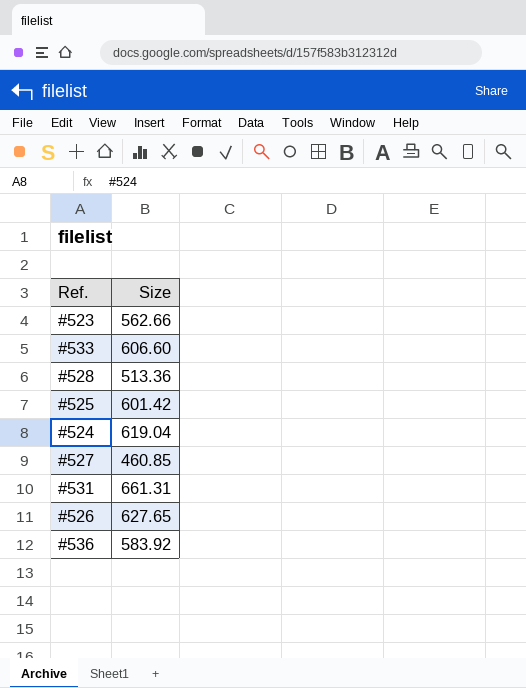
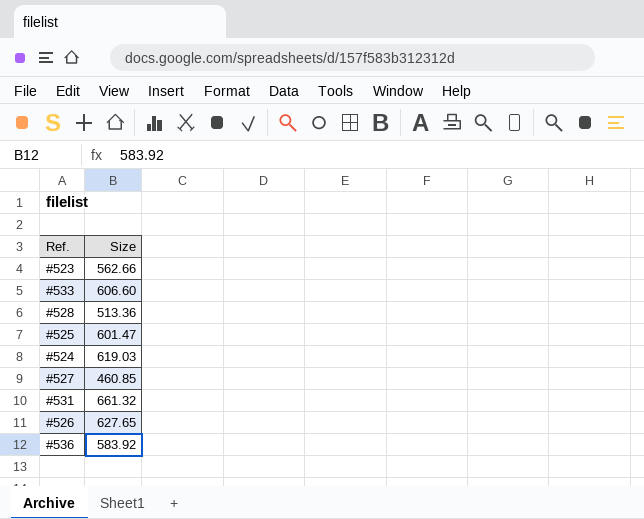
#525 | Size: 601.42 -> 601.47
#524 | Size: 619.04 -> 619.03
#531 | Size: 661.31 -> 661.32

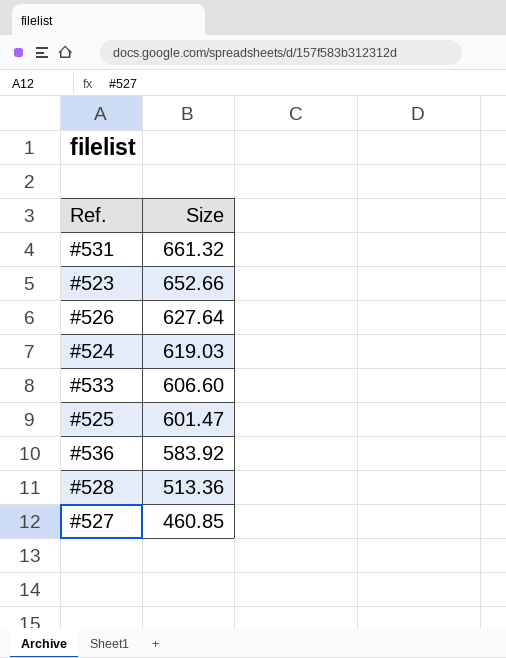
row order: none -> Size descending
#523 | Size: 562.66 -> 652.66
#526 | Size: 627.65 -> 627.64

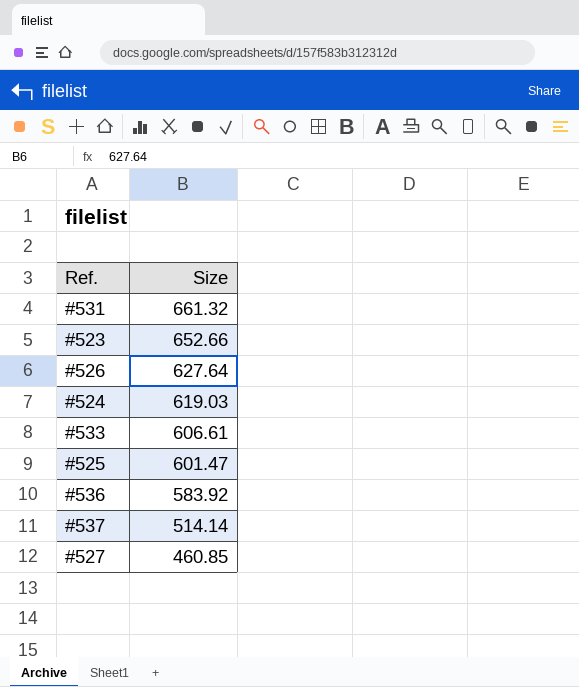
row #528: 513.36 -> none
#533 | Size: 606.60 -> 606.61
row #537: none -> 514.14

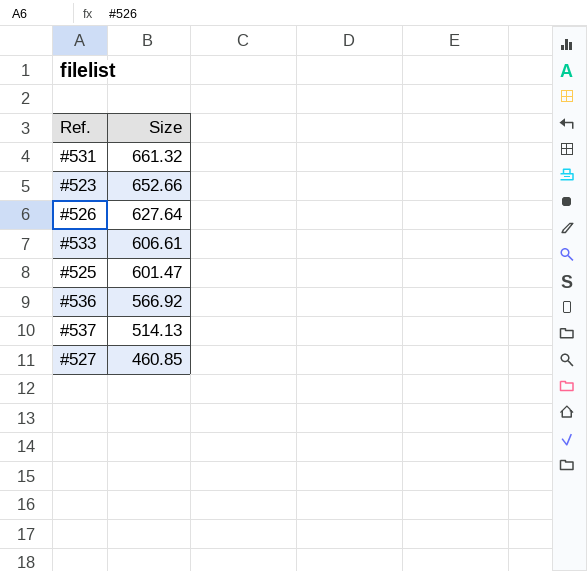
row #524: 619.03 -> none
#536 | Size: 583.92 -> 566.92
#537 | Size: 514.14 -> 514.13

